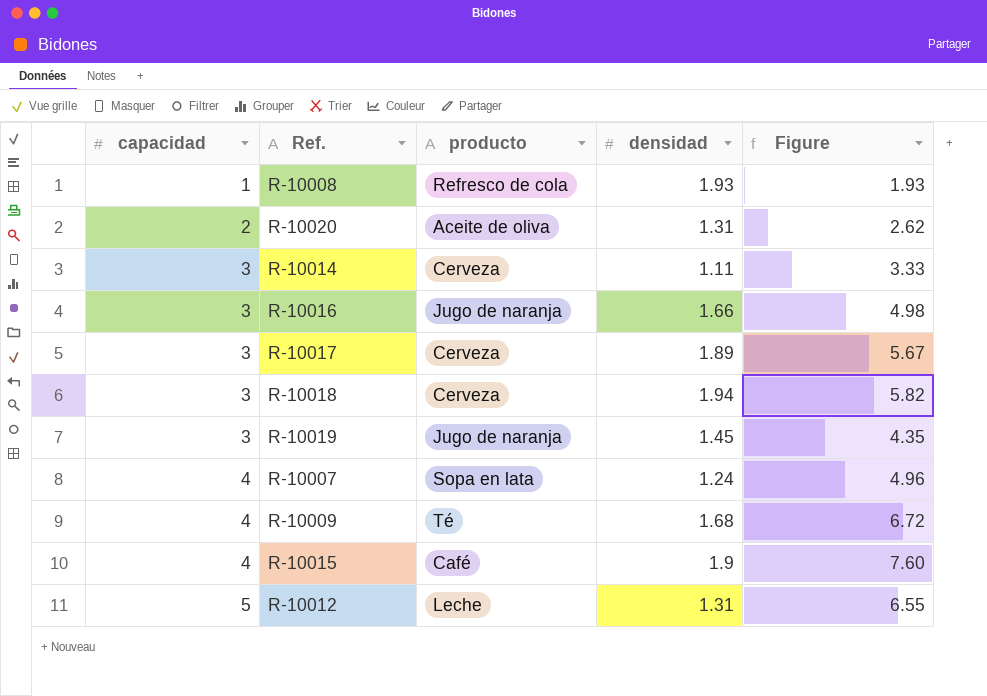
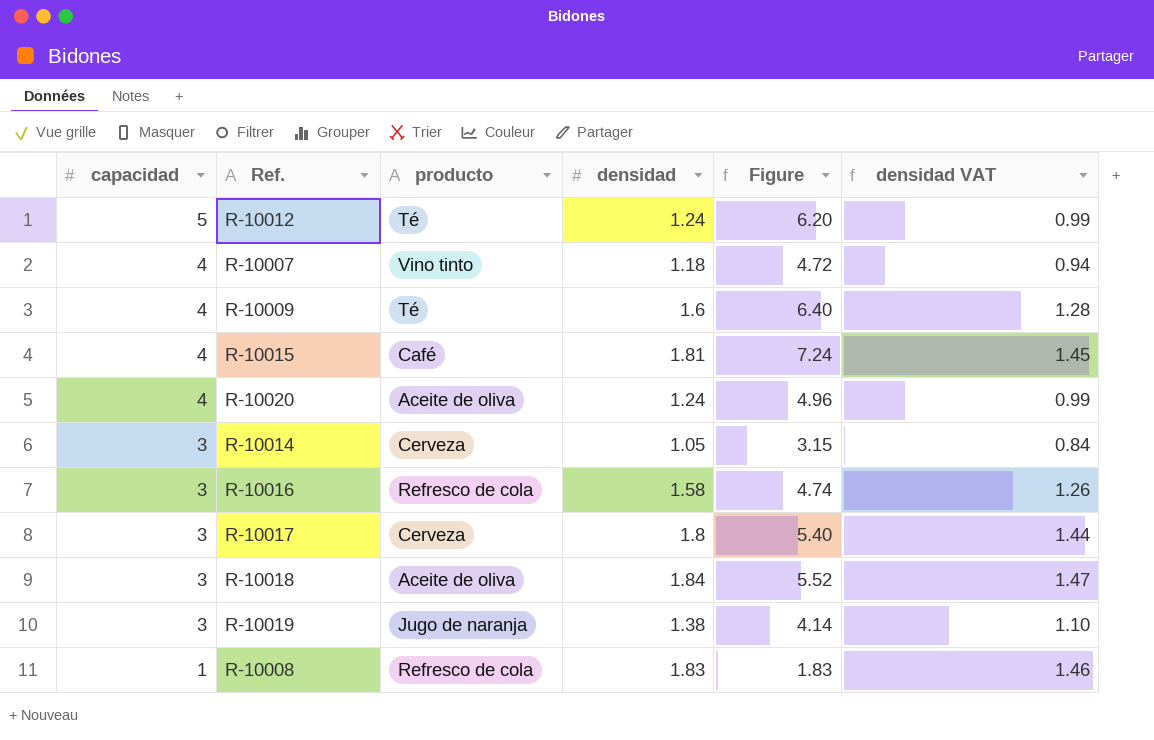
row order: capacidad ascending -> capacidad descending
column densidad VAT | formula: none -> [densidad] * 0.8
R-10012 | producto: Leche -> Té
R-10012 | densidad: 1.31 -> 1.24
R-10012 | Figure: 6.55 -> 6.20
R-10007 | producto: Sopa en lata -> Vino tinto
R-10007 | densidad: 1.24 -> 1.18
R-10007 | Figure: 4.96 -> 4.72
R-10009 | densidad: 1.68 -> 1.6
R-10009 | Figure: 6.72 -> 6.40
R-10015 | densidad: 1.9 -> 1.81
R-10015 | Figure: 7.60 -> 7.24
R-10020 | capacidad: 2 -> 4
R-10020 | densidad: 1.31 -> 1.24
R-10020 | Figure: 2.62 -> 4.96
R-10014 | densidad: 1.11 -> 1.05
R-10014 | Figure: 3.33 -> 3.15
R-10016 | producto: Jugo de naranja -> Refresco de cola
R-10016 | densidad: 1.66 -> 1.58
R-10016 | Figure: 4.98 -> 4.74
R-10017 | densidad: 1.89 -> 1.8
R-10017 | Figure: 5.67 -> 5.40
R-10018 | producto: Cerveza -> Aceite de oliva
R-10018 | densidad: 1.94 -> 1.84
R-10018 | Figure: 5.82 -> 5.52
R-10019 | densidad: 1.45 -> 1.38
R-10019 | Figure: 4.35 -> 4.14
R-10008 | densidad: 1.93 -> 1.83
R-10008 | Figure: 1.93 -> 1.83

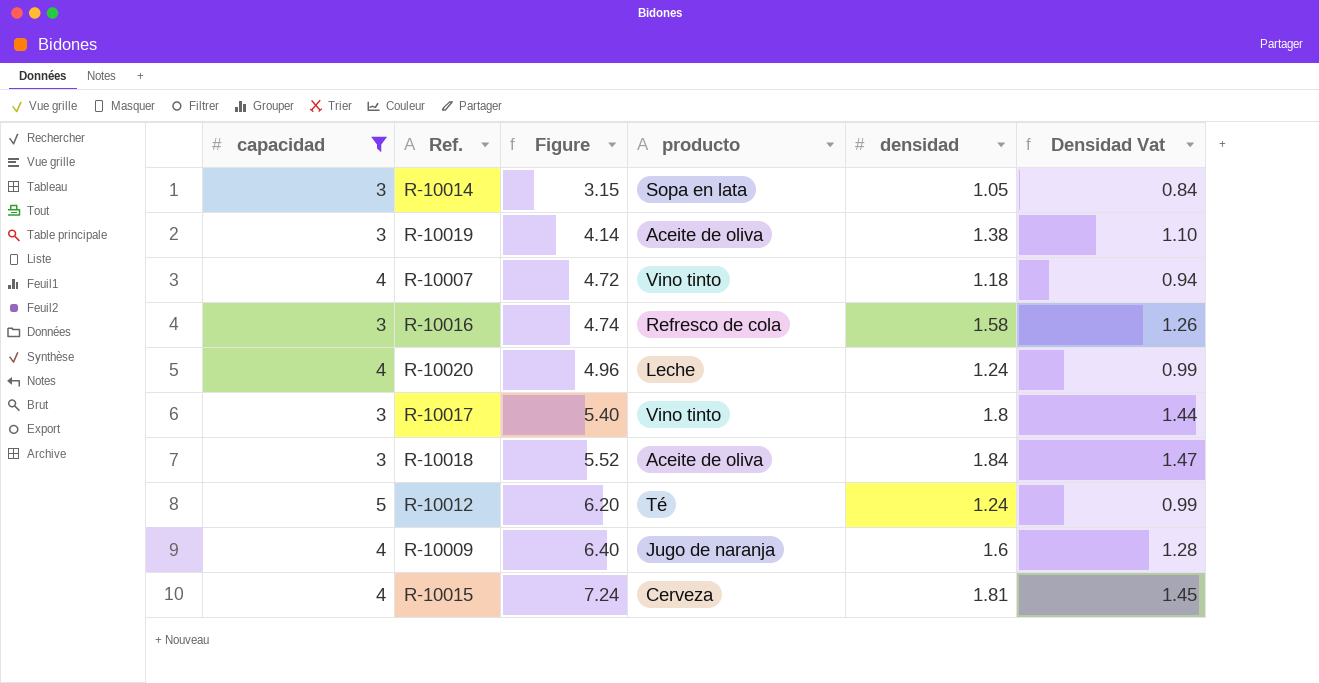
filter: none -> capacidad != 1
row order: capacidad descending -> Figure ascending
column Figure | position: 5 -> 3
column name: densidad VAT -> Densidad Vat
R-10014 | producto: Cerveza -> Sopa en lata
R-10019 | producto: Jugo de naranja -> Aceite de oliva
R-10020 | producto: Aceite de oliva -> Leche
R-10017 | producto: Cerveza -> Vino tinto
R-10009 | producto: Té -> Jugo de naranja
R-10015 | producto: Café -> Cerveza

